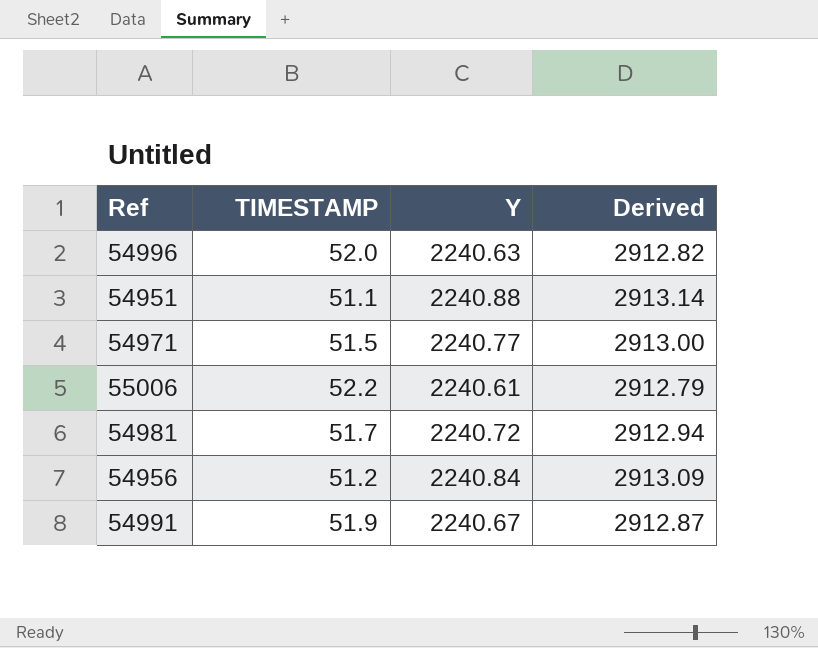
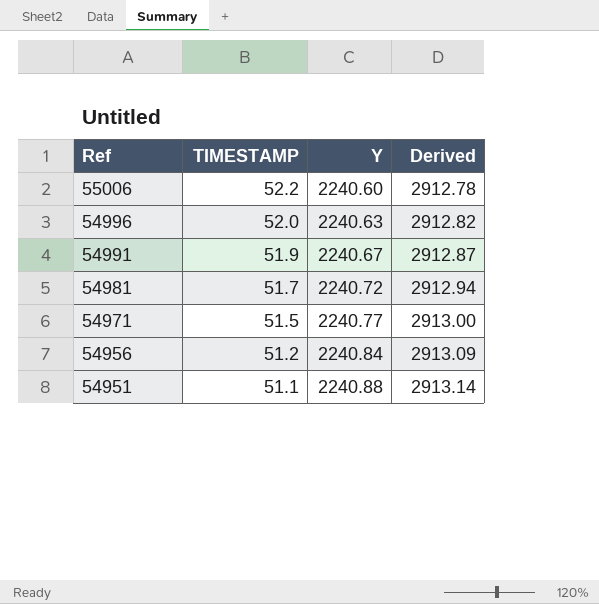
row order: none -> Ref descending
55006 | Y: 2240.61 -> 2240.60
55006 | Derived: 2912.79 -> 2912.78

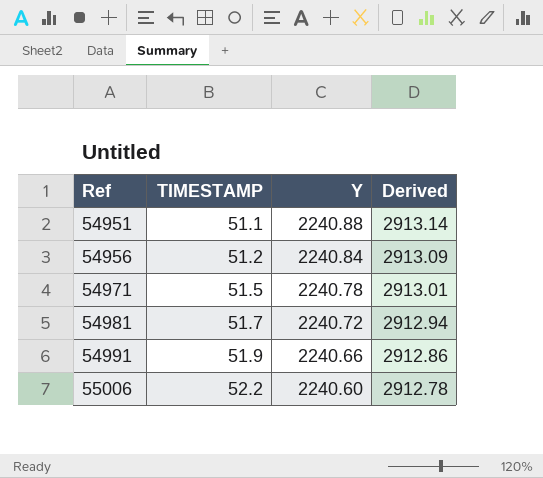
row order: Ref descending -> Ref ascending
row 54996: 52.0 | 2240.63 | 2912.82 -> none
54971 | Y: 2240.77 -> 2240.78
54971 | Derived: 2913.00 -> 2913.01
54991 | Y: 2240.67 -> 2240.66
54991 | Derived: 2912.87 -> 2912.86

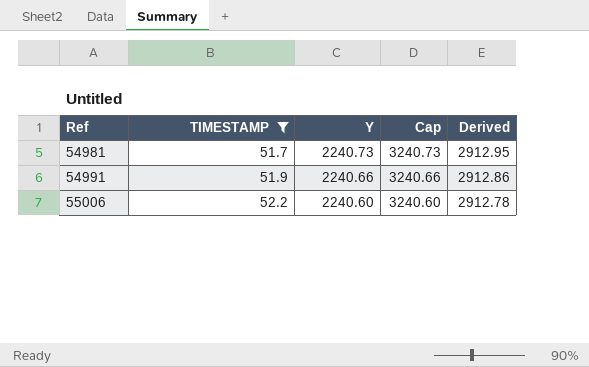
filter: none -> TIMESTAMP >= 51.7
column Cap | formula: none -> [Y] + 1000
54981 | Y: 2240.72 -> 2240.73
54981 | Derived: 2912.94 -> 2912.95

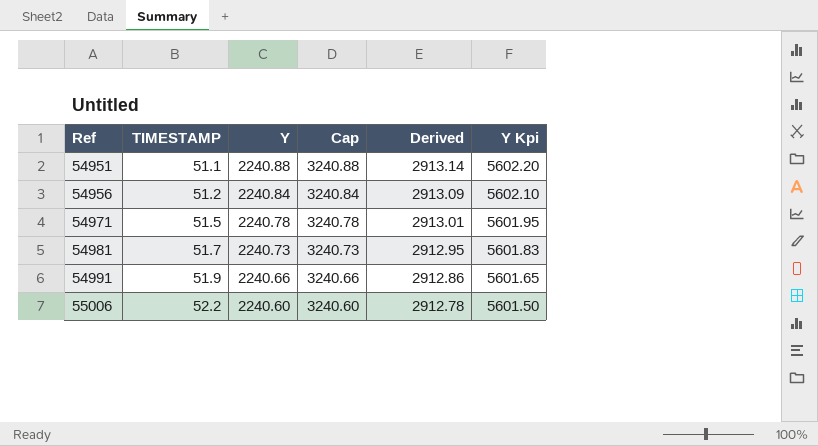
filter: TIMESTAMP >= 51.7 -> none
column Y Kpi | formula: none -> [Y] * 2.5

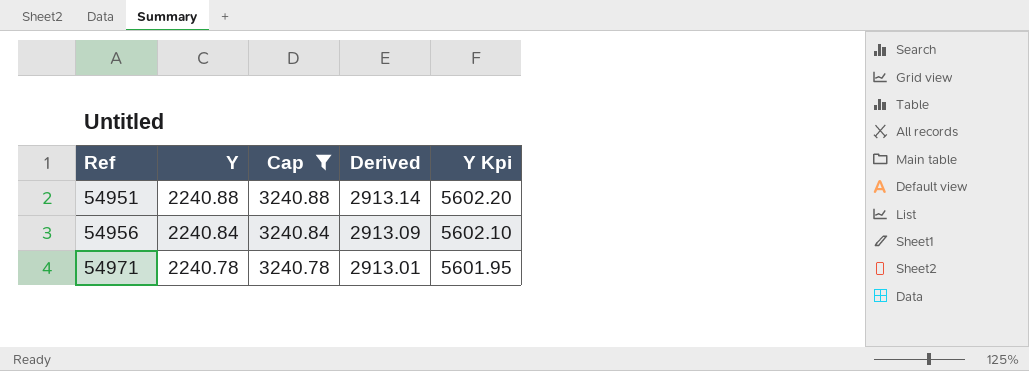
filter: none -> Cap >= 3240.78
column TIMESTAMP | position: 2 -> none

